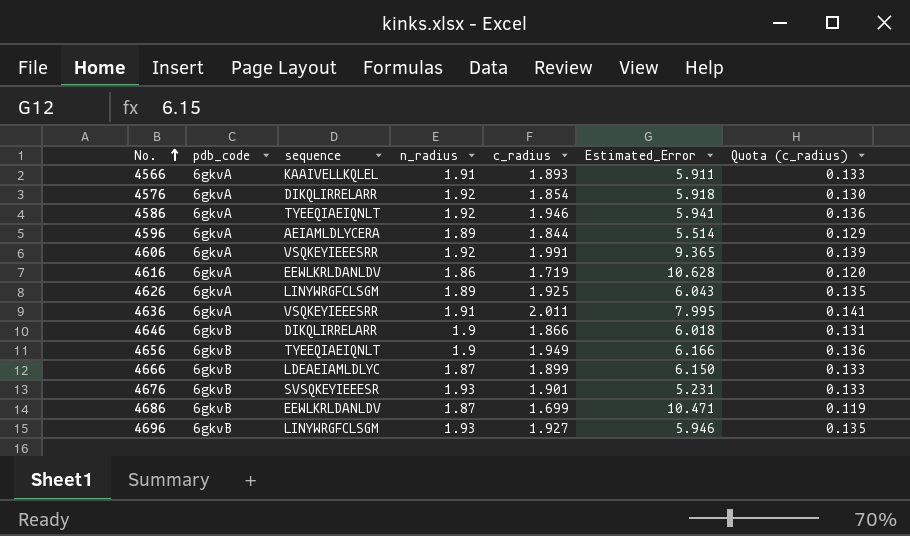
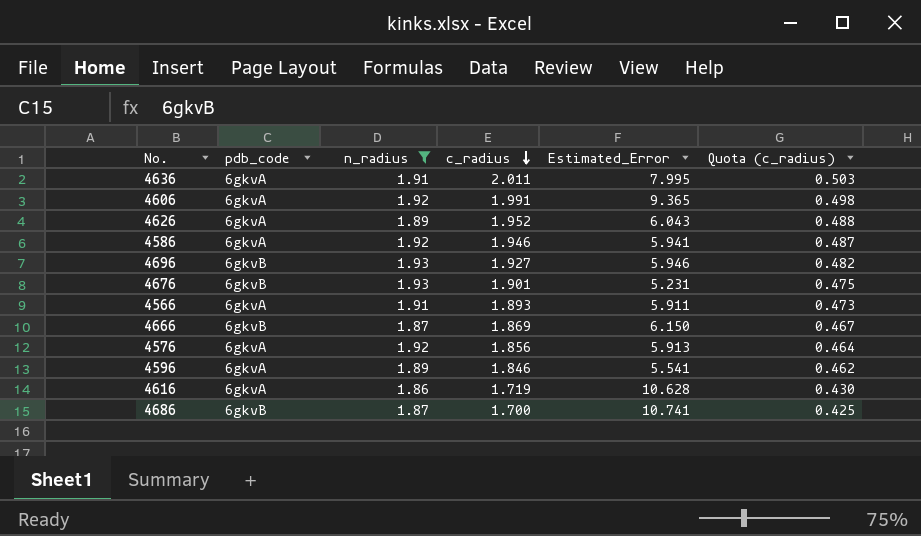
filter: none -> n_radius != 1.9
row order: No. ascending -> c_radius descending
column sequence | position: 3 -> none
column Quota (c_radius) | formula: [c_radius] * 0.07 -> [c_radius] * 0.25
4626 | c_radius: 1.925 -> 1.952
4666 | c_radius: 1.899 -> 1.869
4576 | c_radius: 1.854 -> 1.856
4576 | Estimated_Error: 5.918 -> 5.913
4596 | c_radius: 1.844 -> 1.846
4596 | Estimated_Error: 5.514 -> 5.541
4686 | c_radius: 1.699 -> 1.700
4686 | Estimated_Error: 10.471 -> 10.741

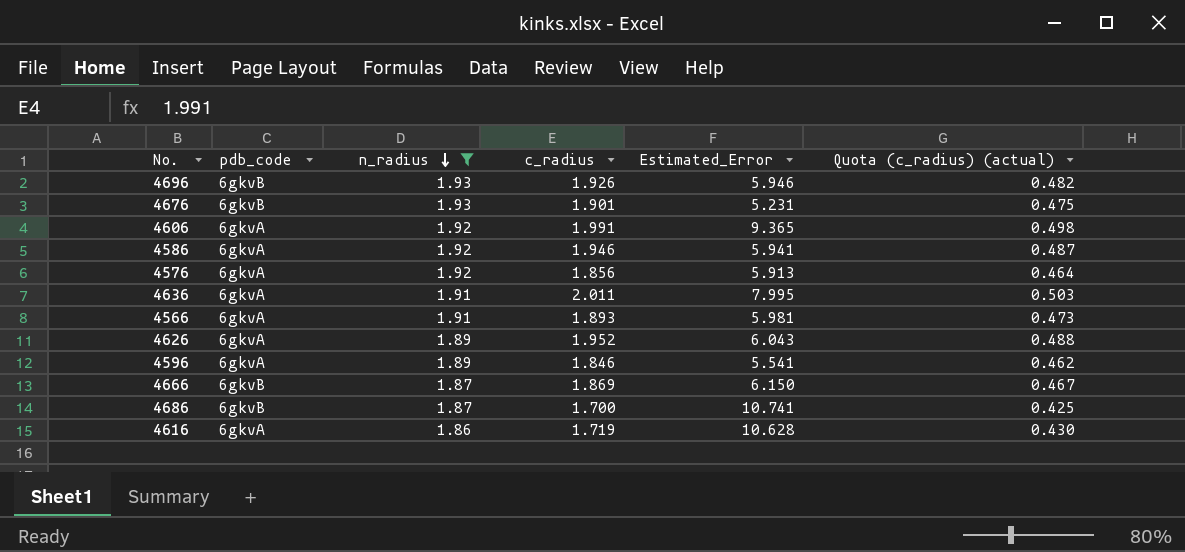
row order: c_radius descending -> n_radius descending
column name: Quota (c_radius) -> Quota (c_radius) (actual)
4696 | c_radius: 1.927 -> 1.926
4566 | Estimated_Error: 5.911 -> 5.981

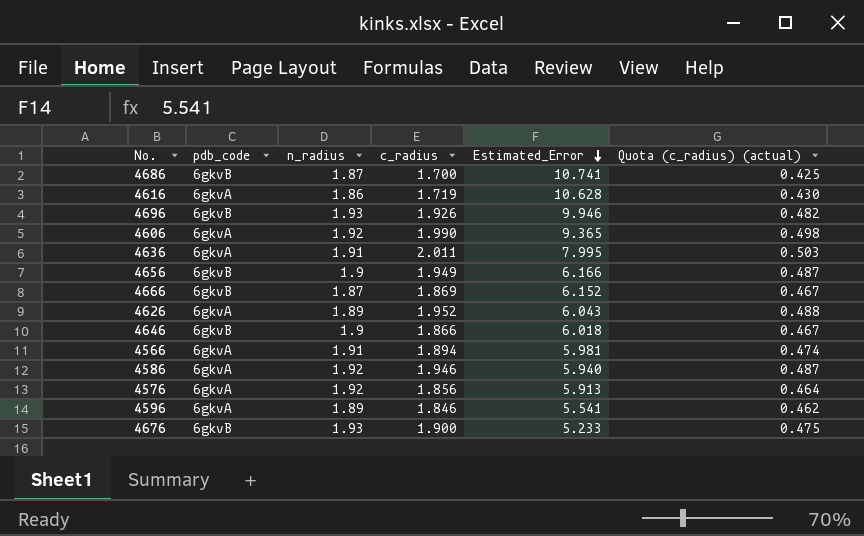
filter: n_radius != 1.9 -> none
row order: n_radius descending -> Estimated_Error descending
4696 | Estimated_Error: 5.946 -> 9.946
4606 | c_radius: 1.991 -> 1.990
4666 | Estimated_Error: 6.150 -> 6.152
4566 | c_radius: 1.893 -> 1.894
4566 | Quota (c_radius) (actual): 0.473 -> 0.474
4586 | Estimated_Error: 5.941 -> 5.940
4676 | c_radius: 1.901 -> 1.900
4676 | Estimated_Error: 5.231 -> 5.233

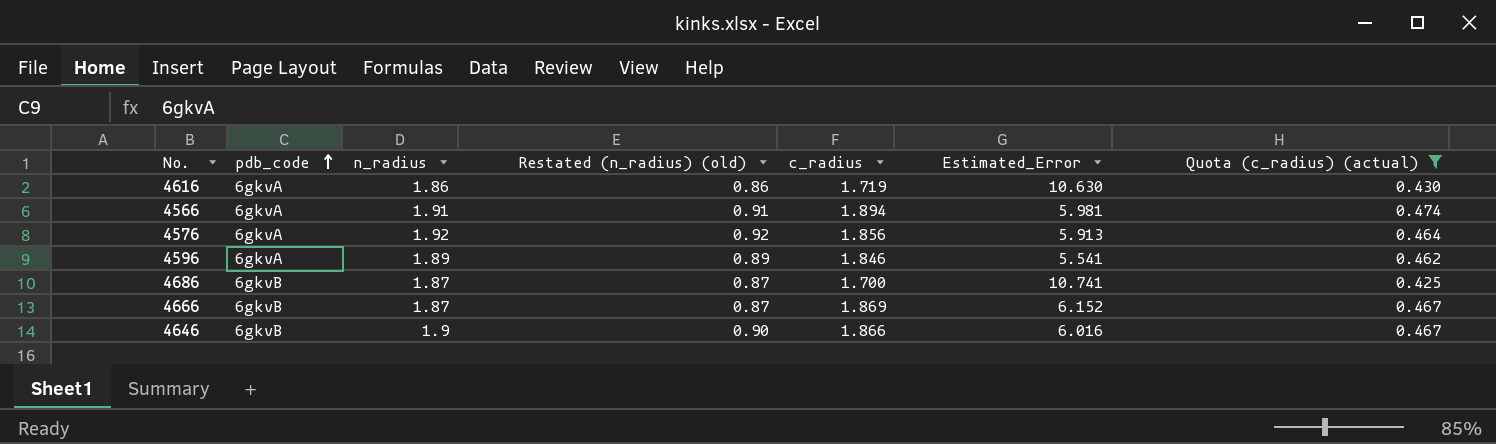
filter: none -> Quota (c_radius) (actual) <= 0.474
row order: Estimated_Error descending -> pdb_code ascending
column Restated (n_radius) (old) | formula: none -> [n_radius] - 1
4616 | Estimated_Error: 10.628 -> 10.630
4646 | Estimated_Error: 6.018 -> 6.016

